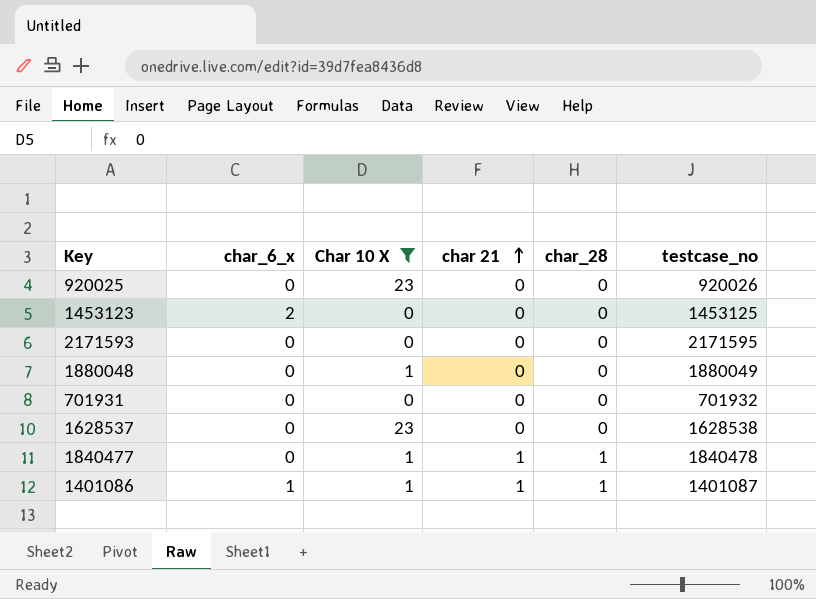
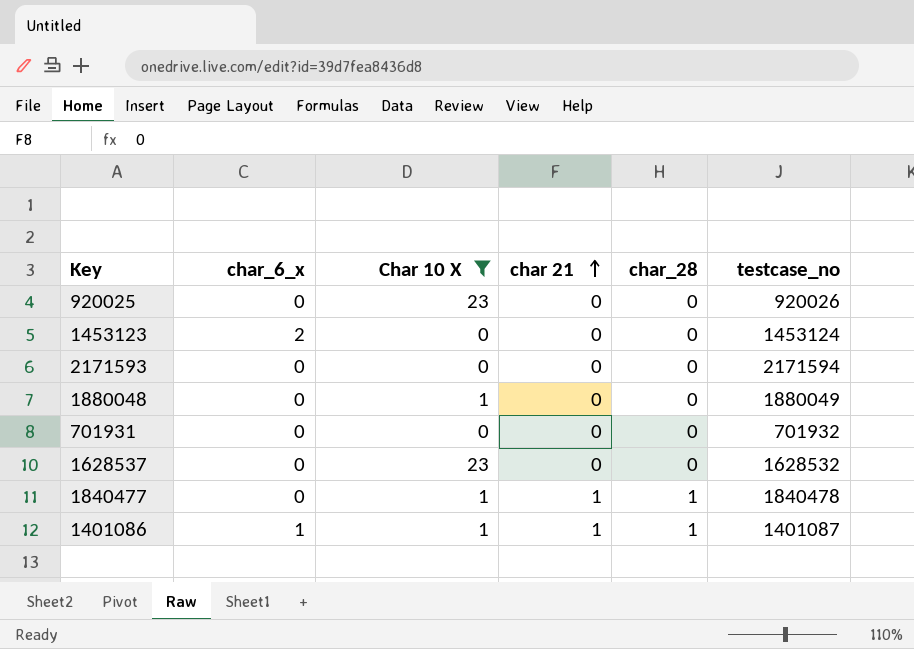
1453123 | testcase_no: 1453125 -> 1453124
2171593 | testcase_no: 2171595 -> 2171594
1628537 | testcase_no: 1628538 -> 1628532

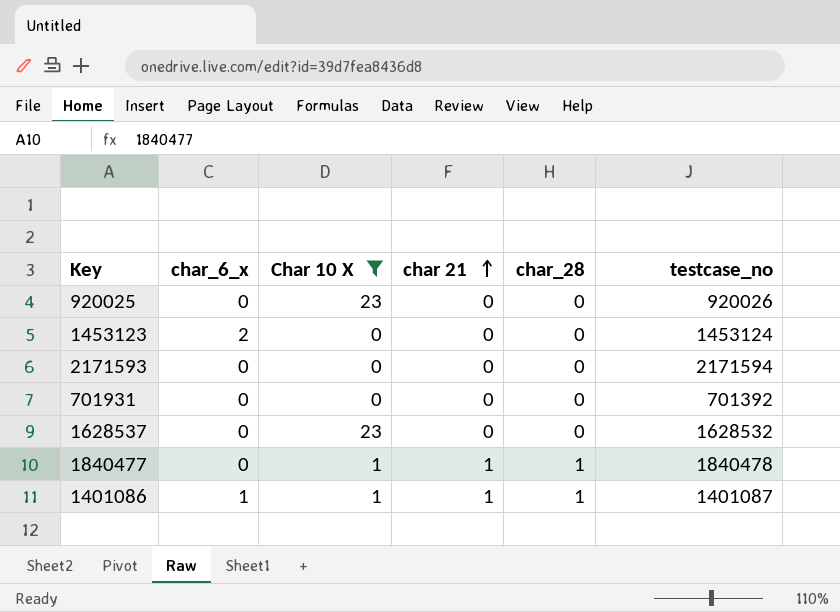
row 1880048: 0 | 1 | 0 | 0 | 1880049 -> none
701931 | testcase_no: 701932 -> 701392

